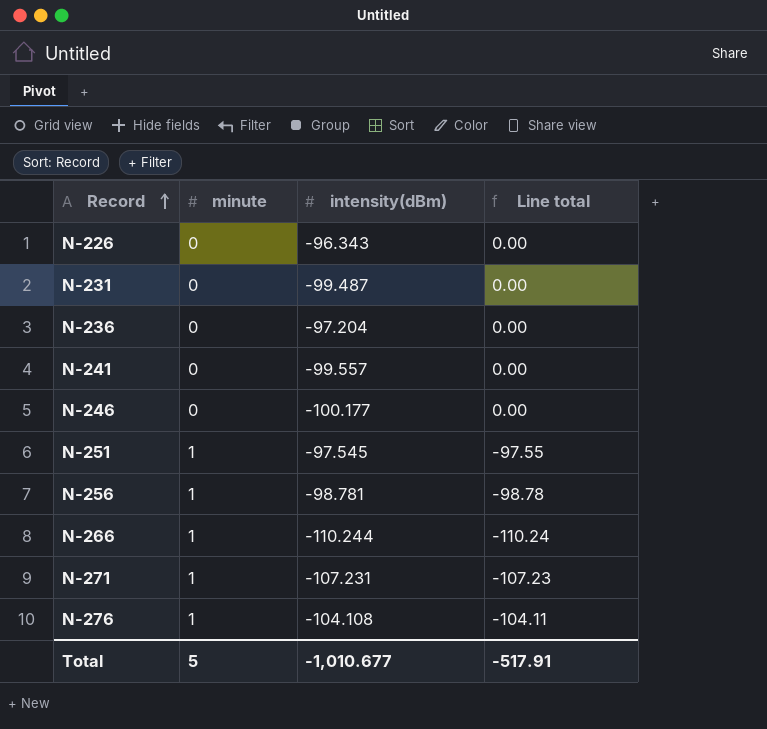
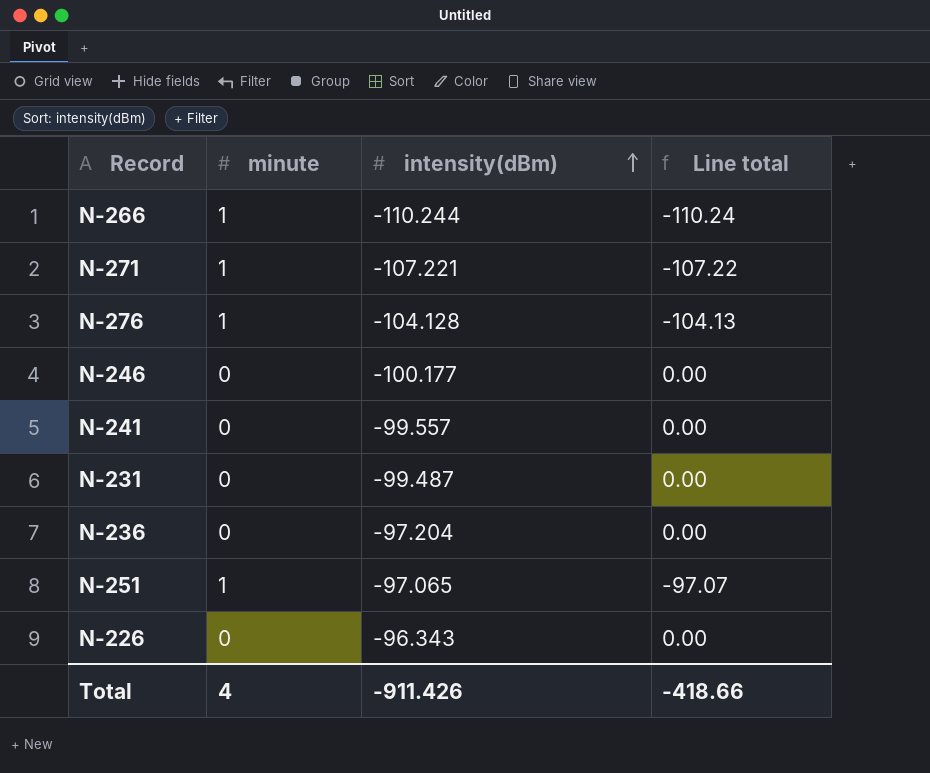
row order: Record ascending -> intensity(dBm) ascending
row N-256: 1 | -98.781 | -98.78 -> none
N-271 | intensity(dBm): -107.231 -> -107.221
N-271 | Line total: -107.23 -> -107.22
N-276 | intensity(dBm): -104.108 -> -104.128
N-276 | Line total: -104.11 -> -104.13
N-251 | intensity(dBm): -97.545 -> -97.065
N-251 | Line total: -97.55 -> -97.07
Total | minute: 5 -> 4
Total | intensity(dBm): -1,010.677 -> -911.426
Total | Line total: -517.91 -> -418.66

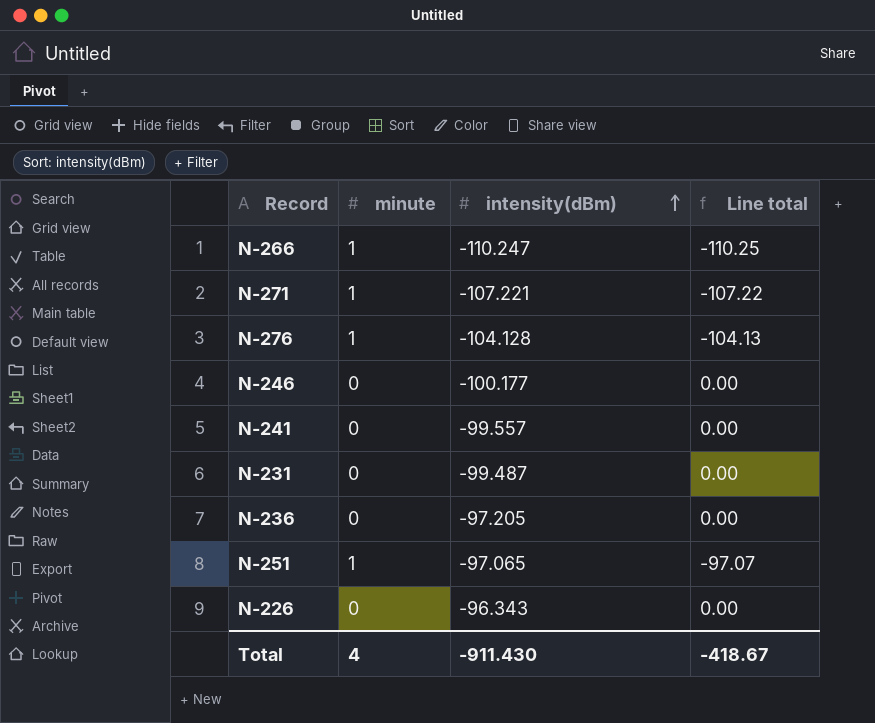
N-266 | intensity(dBm): -110.244 -> -110.247
N-266 | Line total: -110.24 -> -110.25
N-236 | intensity(dBm): -97.204 -> -97.205
Total | intensity(dBm): -911.426 -> -911.430
Total | Line total: -418.66 -> -418.67

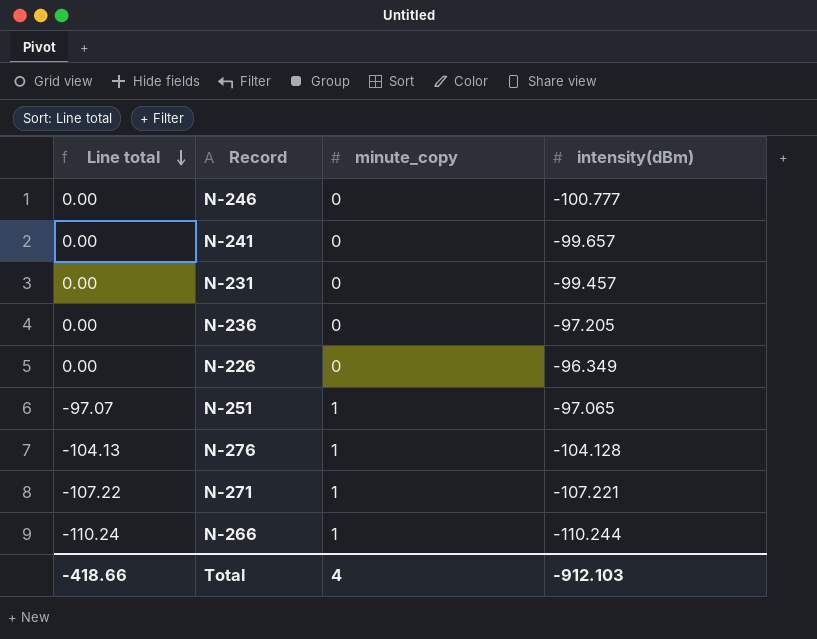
row order: intensity(dBm) ascending -> Line total descending
column Line total | position: 4 -> 1
column name: minute -> minute_copy
N-246 | intensity(dBm): -100.177 -> -100.777
N-241 | intensity(dBm): -99.557 -> -99.657
N-231 | intensity(dBm): -99.487 -> -99.457
N-226 | intensity(dBm): -96.343 -> -96.349
N-266 | Line total: -110.25 -> -110.24
N-266 | intensity(dBm): -110.247 -> -110.244
Total | Line total: -418.67 -> -418.66
Total | intensity(dBm): -911.430 -> -912.103

